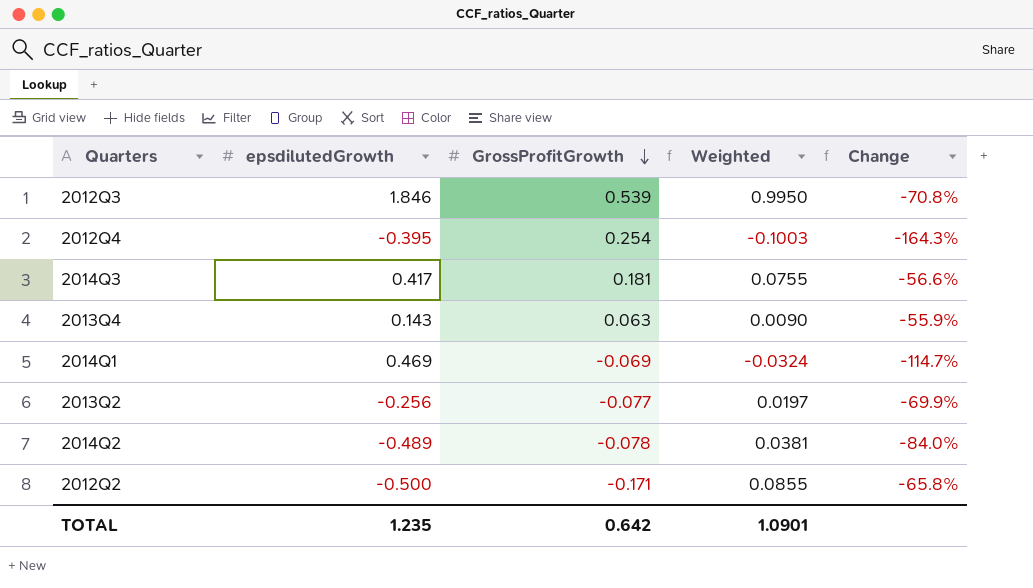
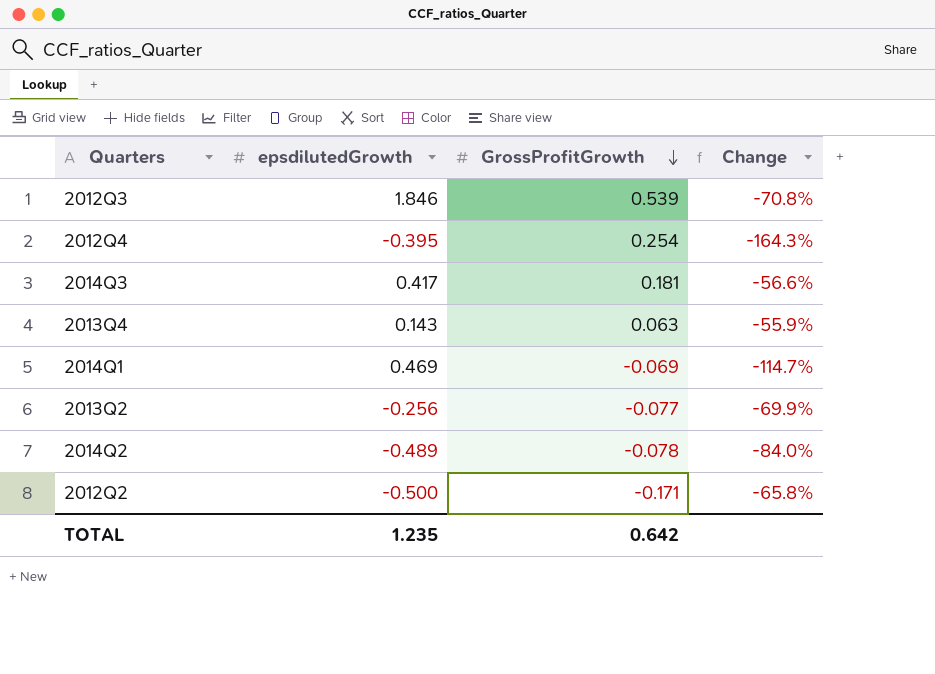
column Weighted | formula: [epsdilutedGrowth] * [GrossProfitGrowth] -> none

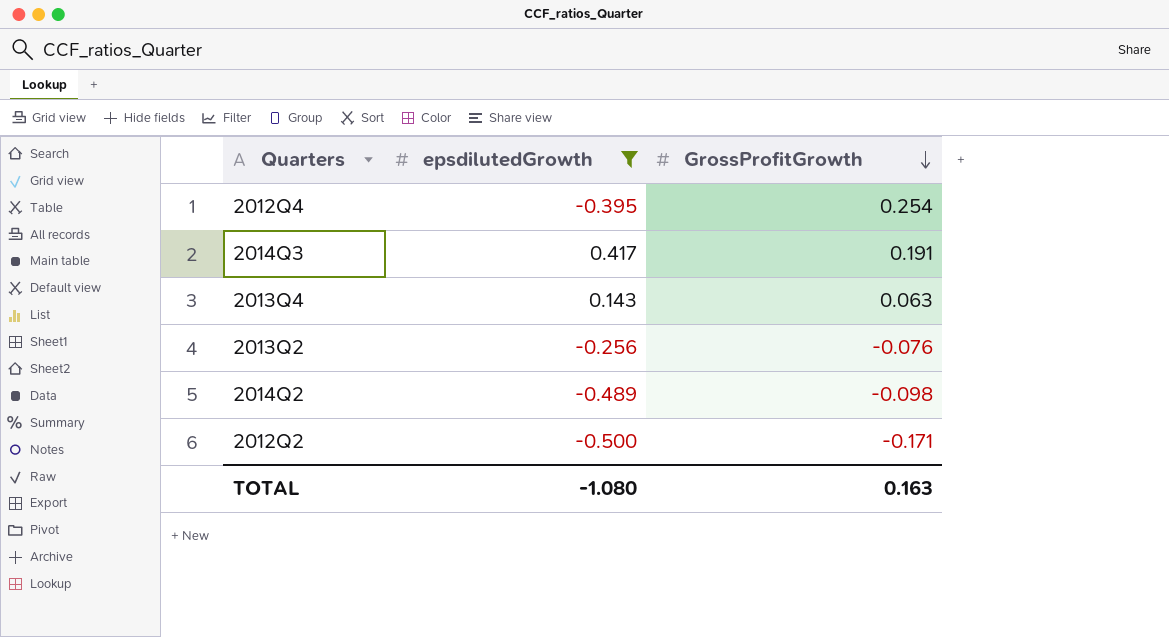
filter: none -> epsdilutedGrowth <= 0.417
column Change | formula: ([GrossProfitGrowth] - [epsdilutedGrowth]) / [epsdilutedGrowth] -> none
2014Q3 | GrossProfitGrowth: 0.181 -> 0.191
2013Q2 | GrossProfitGrowth: -0.077 -> -0.076
2014Q2 | GrossProfitGrowth: -0.078 -> -0.098
TOTAL | epsdilutedGrowth: 1.235 -> -1.080
TOTAL | GrossProfitGrowth: 0.642 -> 0.163

